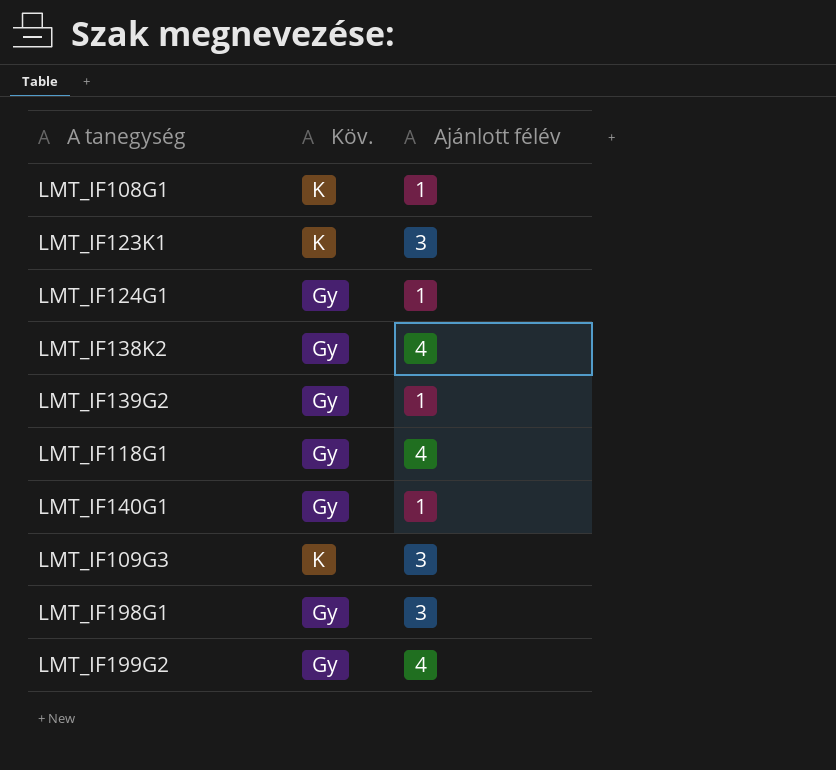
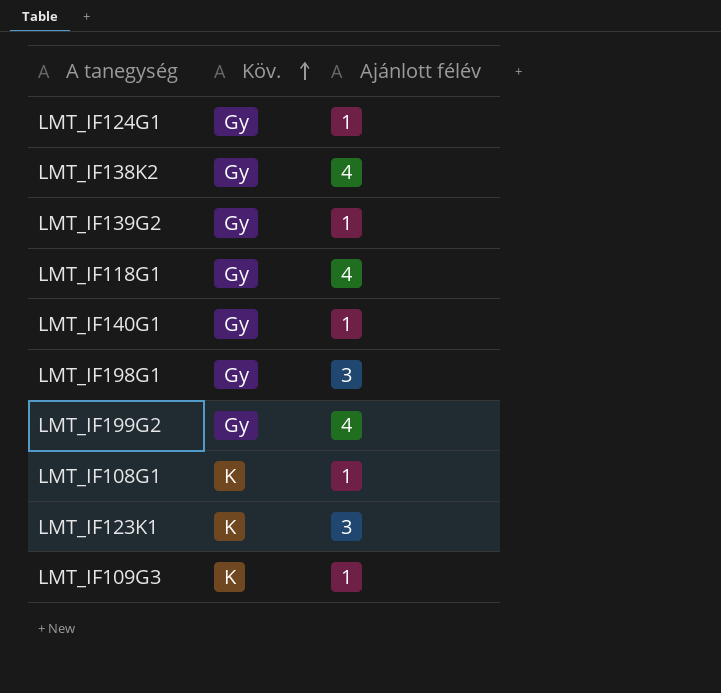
row order: none -> Köv. ascending
LMT_IF109G3 | Ajánlott félév: 3 -> 1

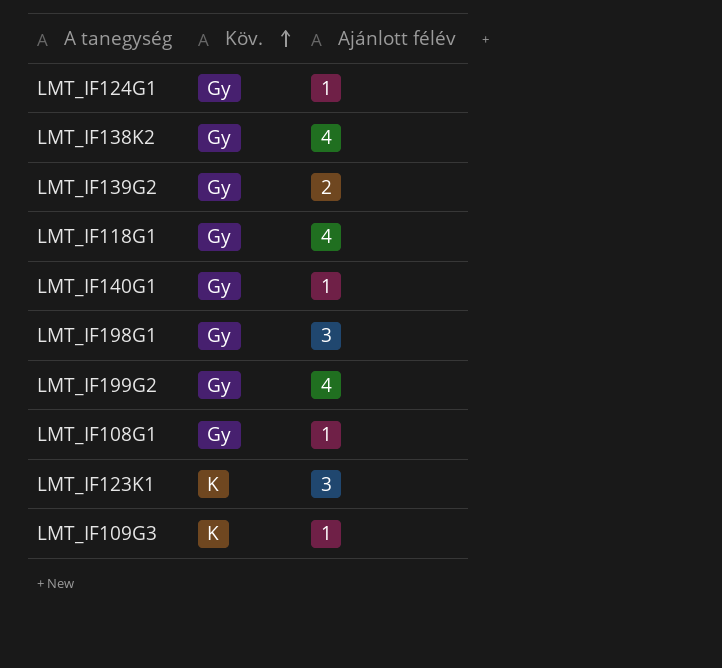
LMT_IF139G2 | Ajánlott félév: 1 -> 2
LMT_IF108G1 | Köv.: K -> Gy

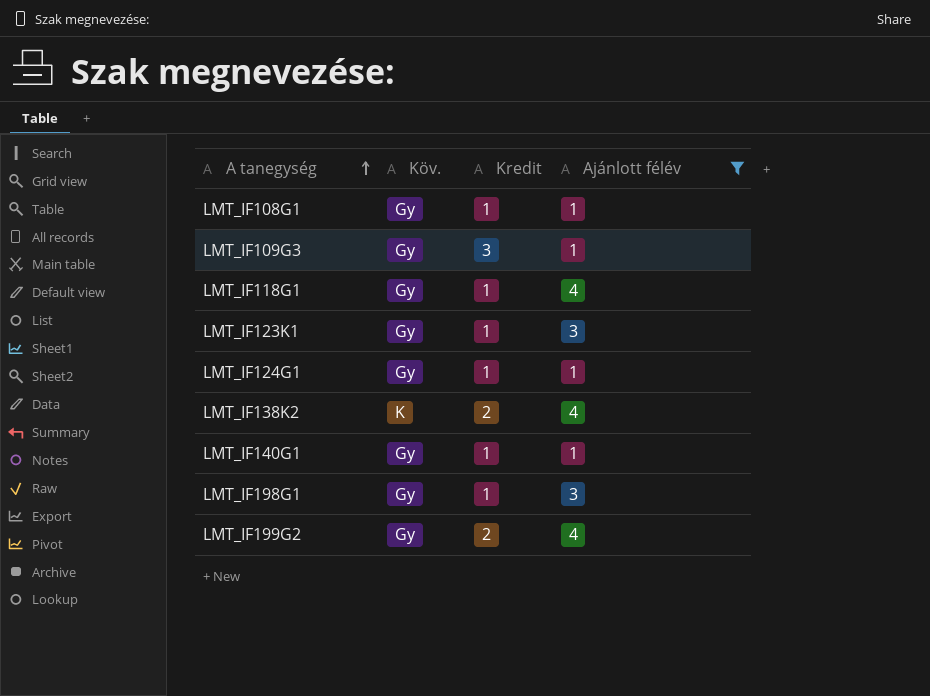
filter: none -> Ajánlott félév != 2
row order: Köv. ascending -> A tanegység ascending
column Kredit | position: none -> 3
LMT_IF109G3 | Köv.: K -> Gy
LMT_IF123K1 | Köv.: K -> Gy
LMT_IF138K2 | Köv.: Gy -> K

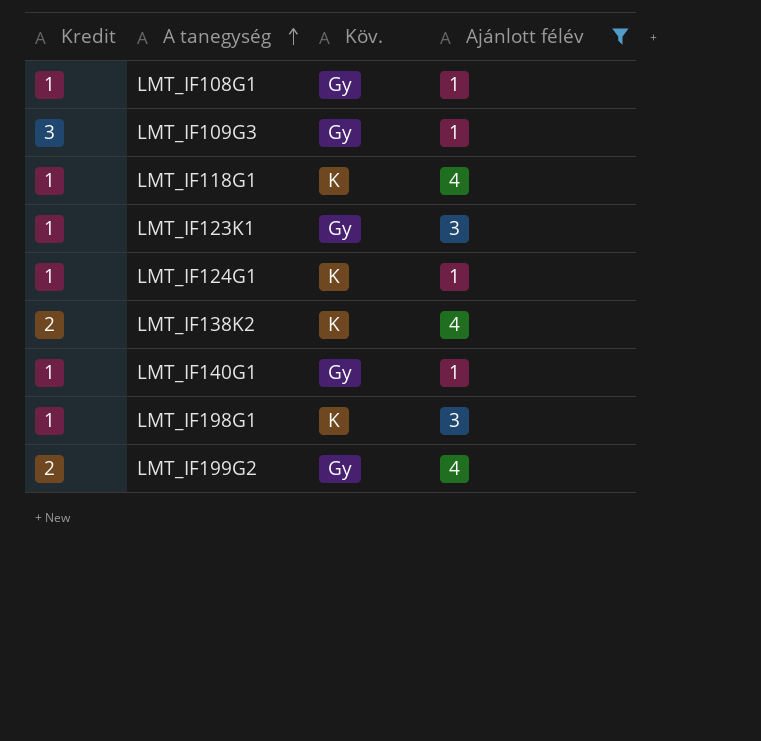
column Kredit | position: 3 -> 1
LMT_IF118G1 | Köv.: Gy -> K
LMT_IF124G1 | Köv.: Gy -> K
LMT_IF198G1 | Köv.: Gy -> K

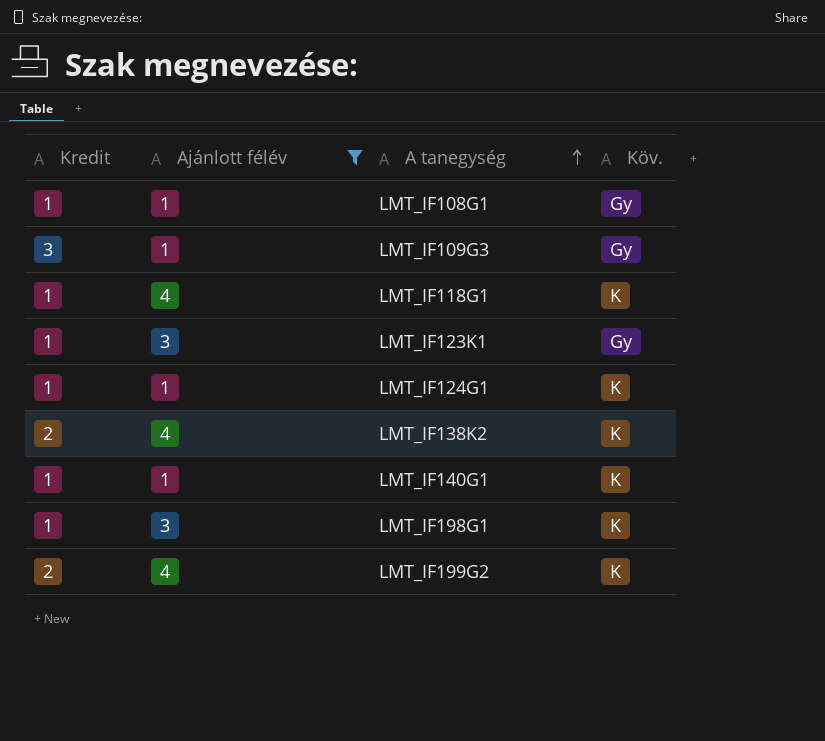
column Ajánlott félév | position: 4 -> 2
LMT_IF140G1 | Köv.: Gy -> K
LMT_IF199G2 | Köv.: Gy -> K

